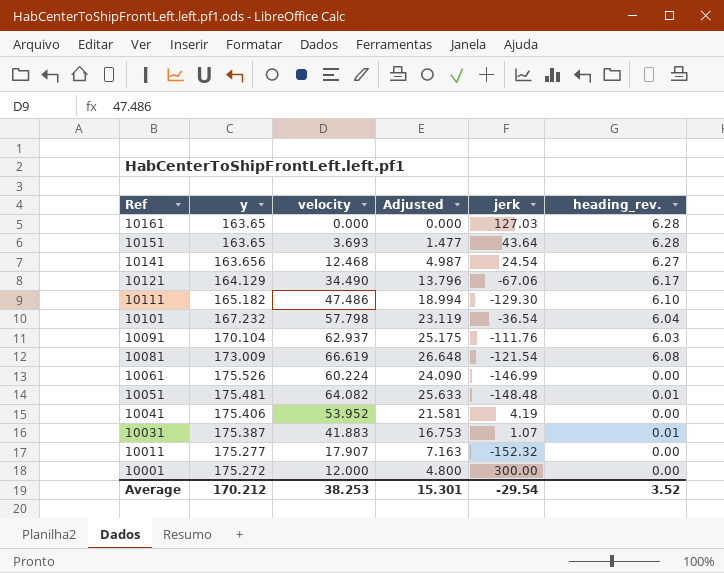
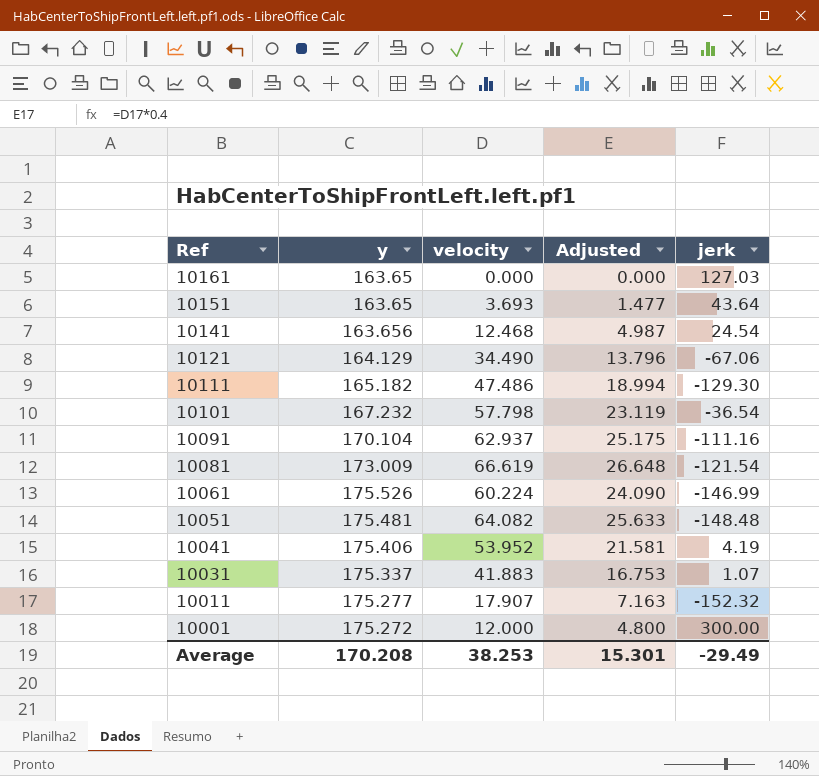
column heading_rev. | position: 6 -> none
10091 | jerk: -111.76 -> -111.16
10031 | y: 175.387 -> 175.337
Average | y: 170.212 -> 170.208
Average | jerk: -29.54 -> -29.49

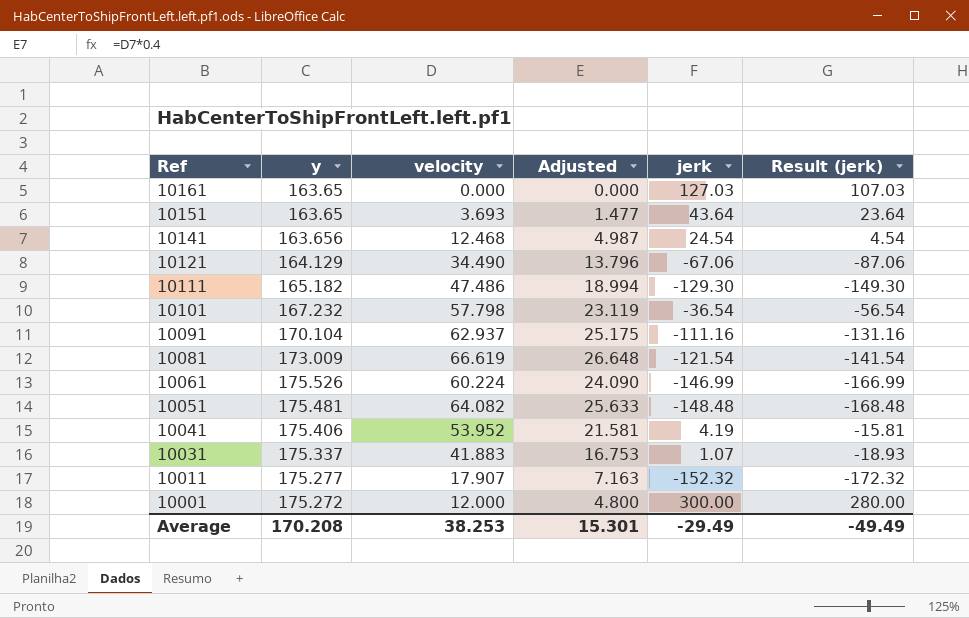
column Result (jerk) | formula: none -> [jerk] - 20

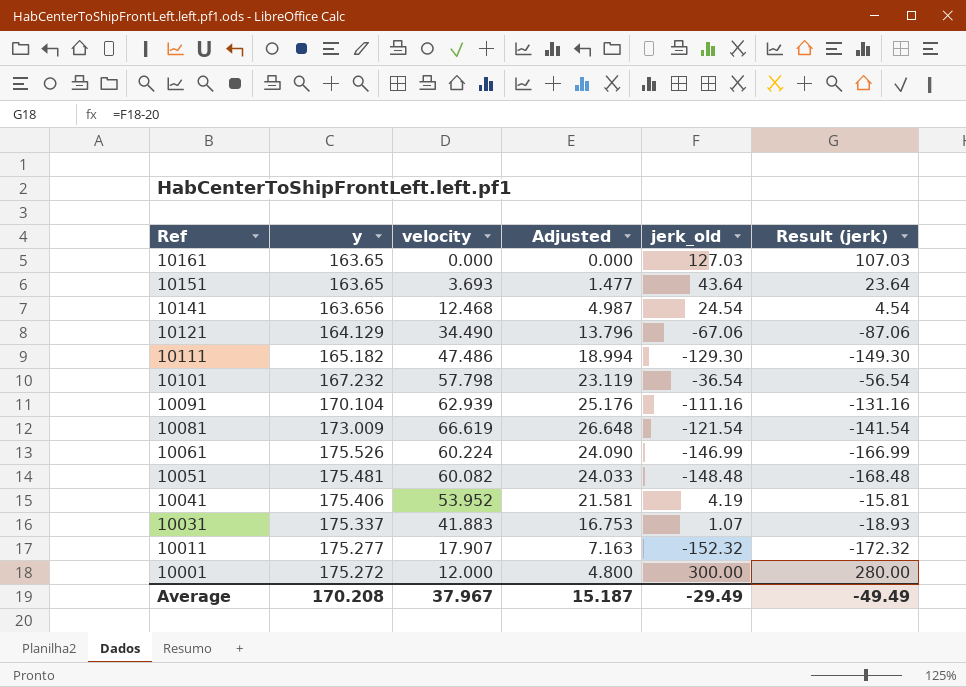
column name: jerk -> jerk_old
10091 | velocity: 62.937 -> 62.939
10091 | Adjusted: 25.175 -> 25.176
10051 | velocity: 64.082 -> 60.082
10051 | Adjusted: 25.633 -> 24.033
Average | velocity: 38.253 -> 37.967
Average | Adjusted: 15.301 -> 15.187

